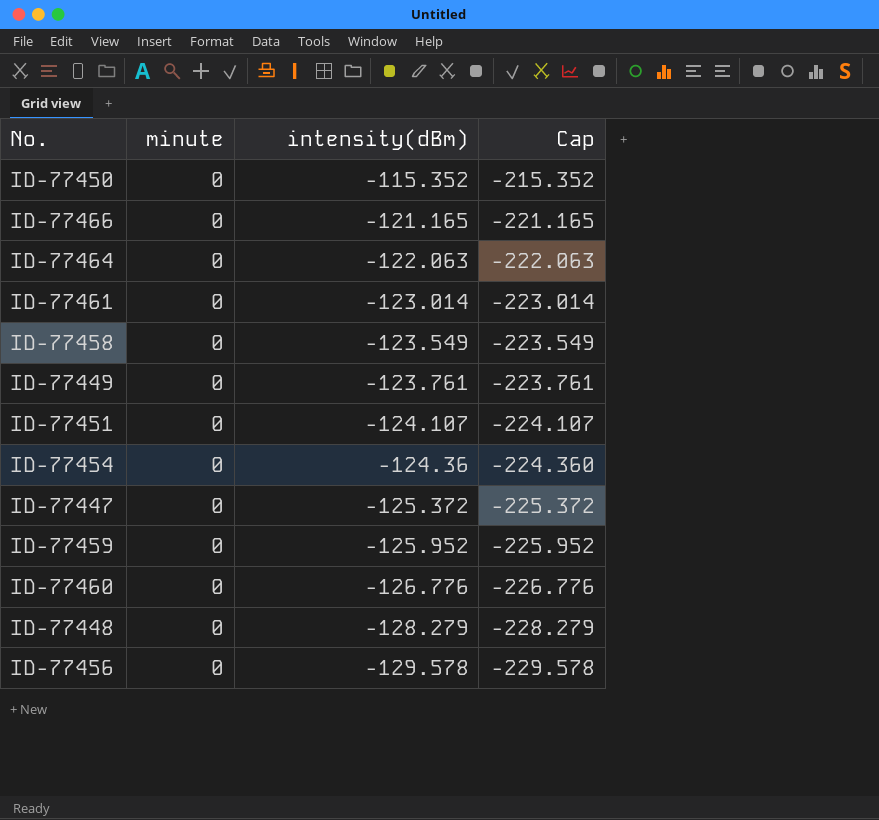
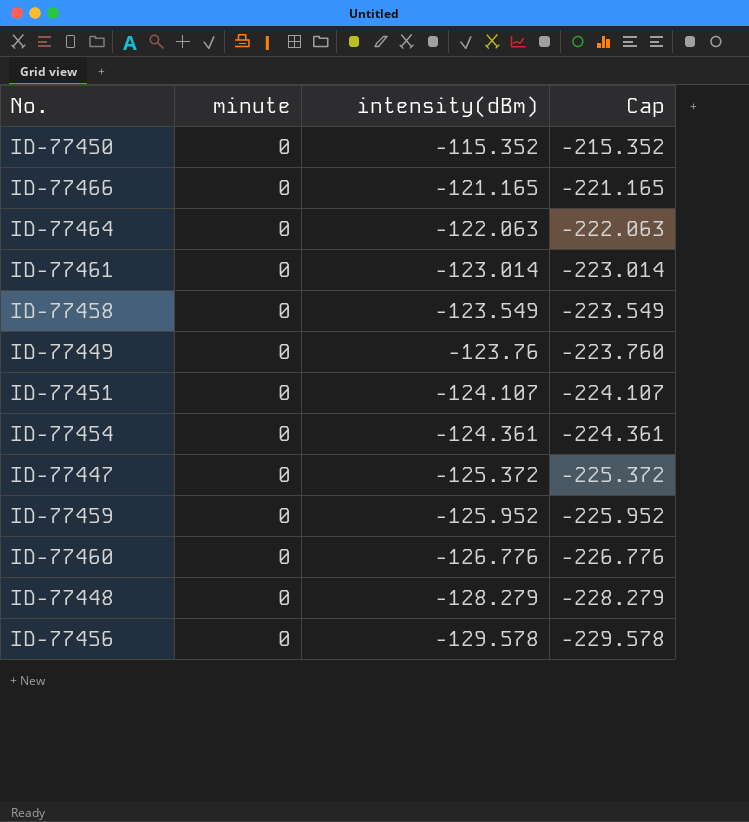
ID-77449 | intensity(dBm): -123.761 -> -123.76
ID-77449 | Cap: -223.761 -> -223.760
ID-77454 | intensity(dBm): -124.36 -> -124.361
ID-77454 | Cap: -224.360 -> -224.361

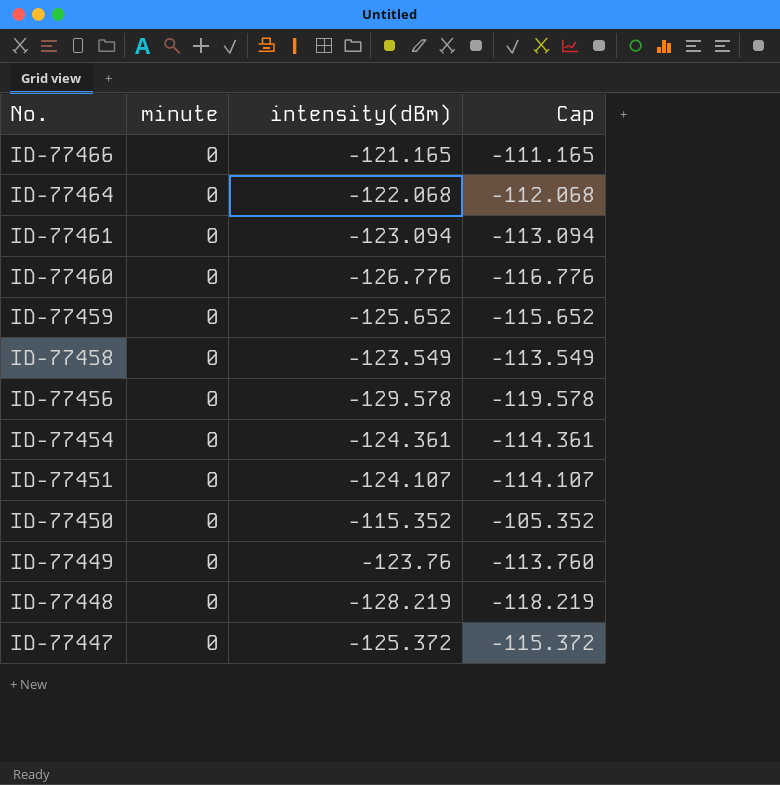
row order: intensity(dBm) descending -> No. descending
column Cap | formula: [intensity(dBm)] - 100 -> [intensity(dBm)] + 10
ID-77464 | intensity(dBm): -122.063 -> -122.068
ID-77461 | intensity(dBm): -123.014 -> -123.094
ID-77459 | intensity(dBm): -125.952 -> -125.652
ID-77448 | intensity(dBm): -128.279 -> -128.219

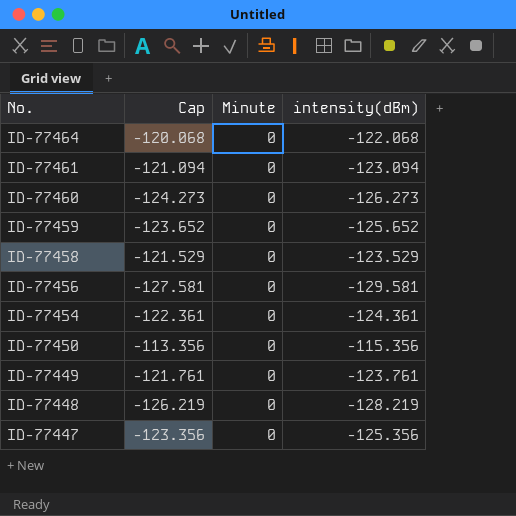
column Cap | formula: [intensity(dBm)] + 10 -> [intensity(dBm)] + 2
column Cap | position: 4 -> 2
column name: minute -> Minute
row ID-77466: 0 | -121.165 | -111.165 -> none
row ID-77451: 0 | -124.107 | -114.107 -> none
ID-77460 | intensity(dBm): -126.776 -> -126.273
ID-77458 | intensity(dBm): -123.549 -> -123.529
ID-77456 | intensity(dBm): -129.578 -> -129.581
ID-77450 | intensity(dBm): -115.352 -> -115.356
ID-77449 | intensity(dBm): -123.76 -> -123.761
ID-77447 | intensity(dBm): -125.372 -> -125.356

